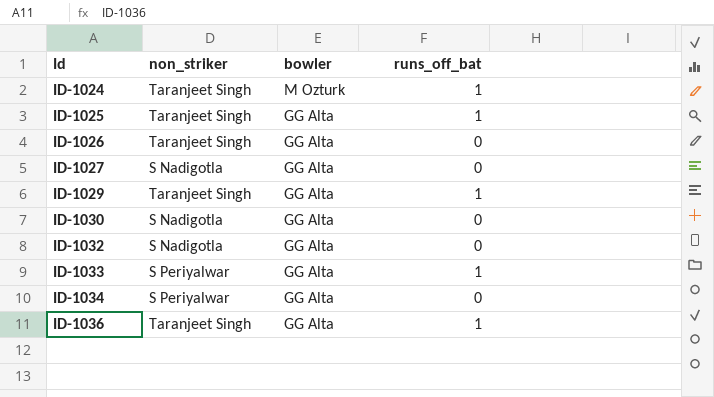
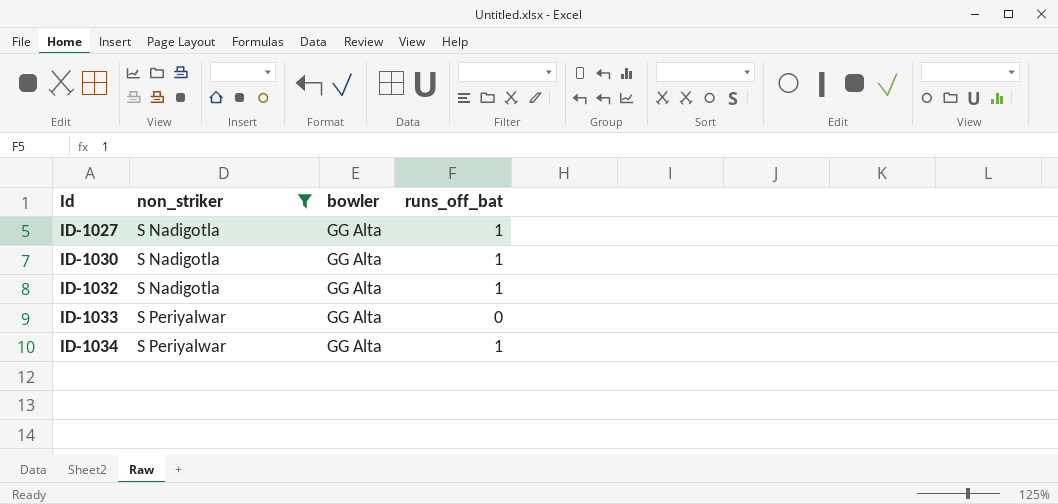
filter: none -> non_striker != Taranjeet Singh
ID-1027 | runs_off_bat: 0 -> 1
ID-1030 | runs_off_bat: 0 -> 1
ID-1032 | runs_off_bat: 0 -> 1
ID-1033 | runs_off_bat: 1 -> 0
ID-1034 | runs_off_bat: 0 -> 1

